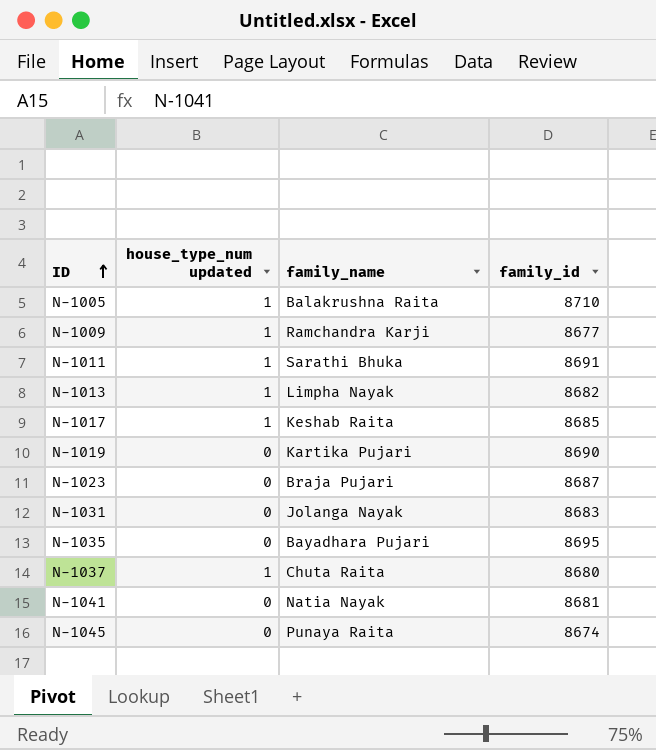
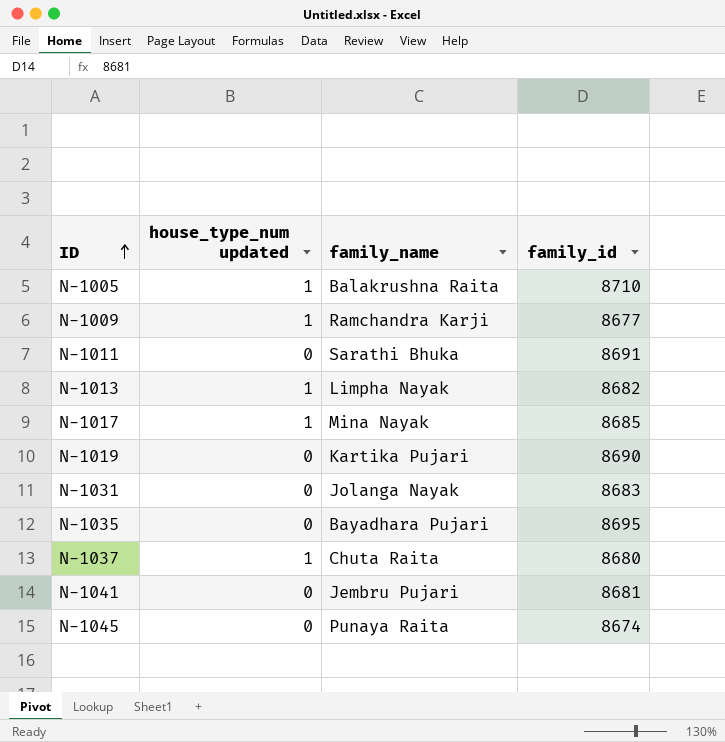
row N-1023: 0 | Braja Pujari | 8687 -> none
N-1011 | house_type_num updated: 1 -> 0
N-1017 | family_name: Keshab Raita -> Mina Nayak
N-1041 | family_name: Natia Nayak -> Jembru Pujari

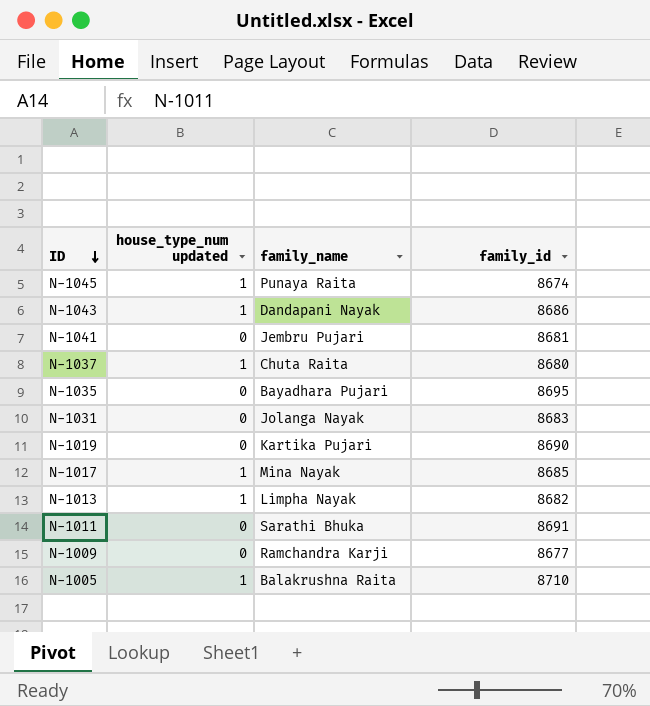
row order: ID ascending -> ID descending
N-1045 | house_type_num updated: 0 -> 1
row N-1043: none -> 1 | Dandapani Nayak | 8686
N-1009 | house_type_num updated: 1 -> 0

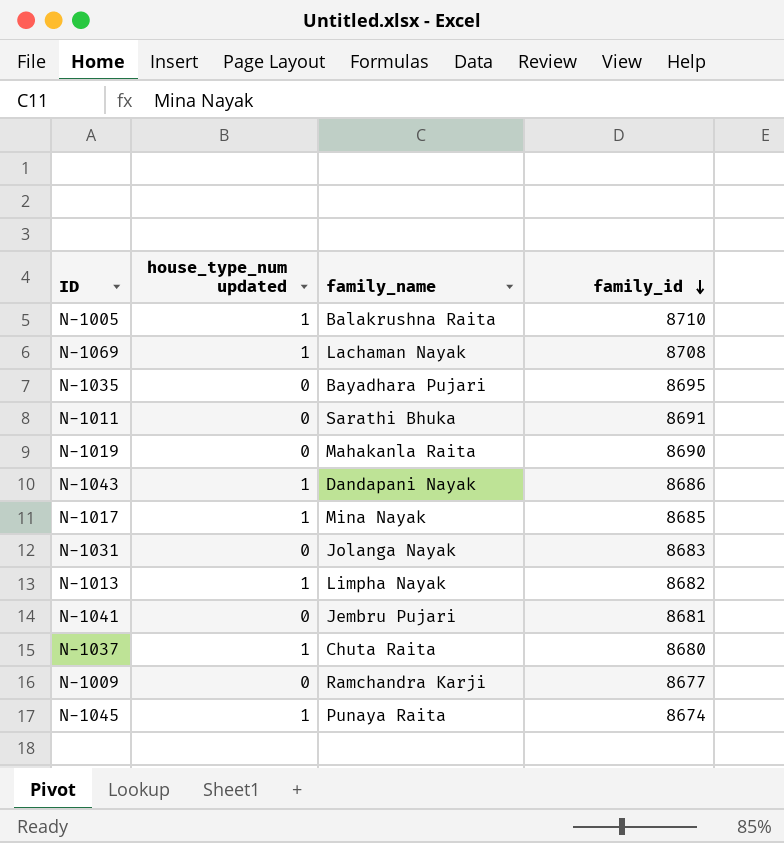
row order: ID descending -> family_id descending
row N-1069: none -> 1 | Lachaman Nayak | 8708
N-1019 | family_name: Kartika Pujari -> Mahakanla Raita

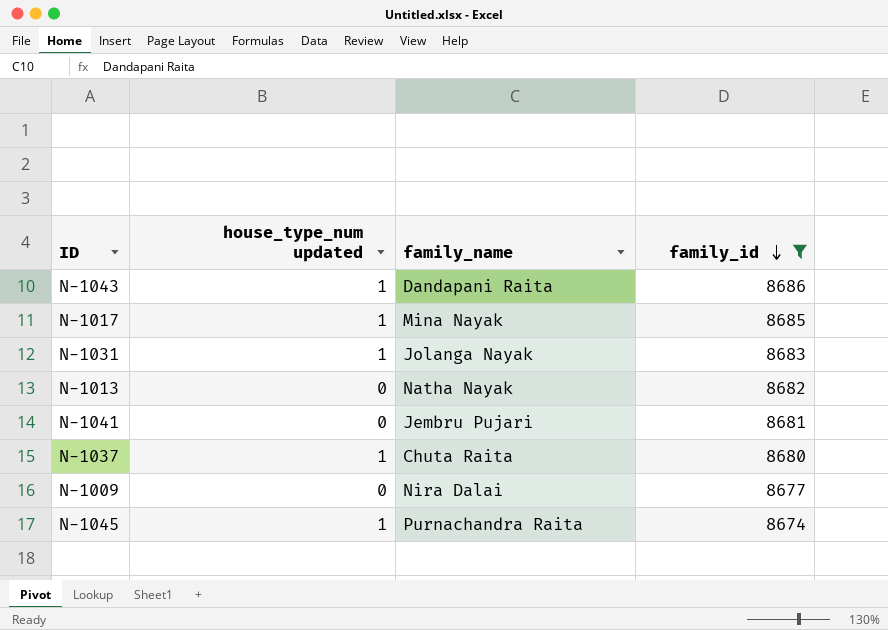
filter: none -> family_id <= 8686
N-1043 | family_name: Dandapani Nayak -> Dandapani Raita
N-1031 | house_type_num updated: 0 -> 1
N-1013 | house_type_num updated: 1 -> 0
N-1013 | family_name: Limpha Nayak -> Natha Nayak
N-1009 | family_name: Ramchandra Karji -> Nira Dalai
N-1045 | family_name: Punaya Raita -> Purnachandra Raita

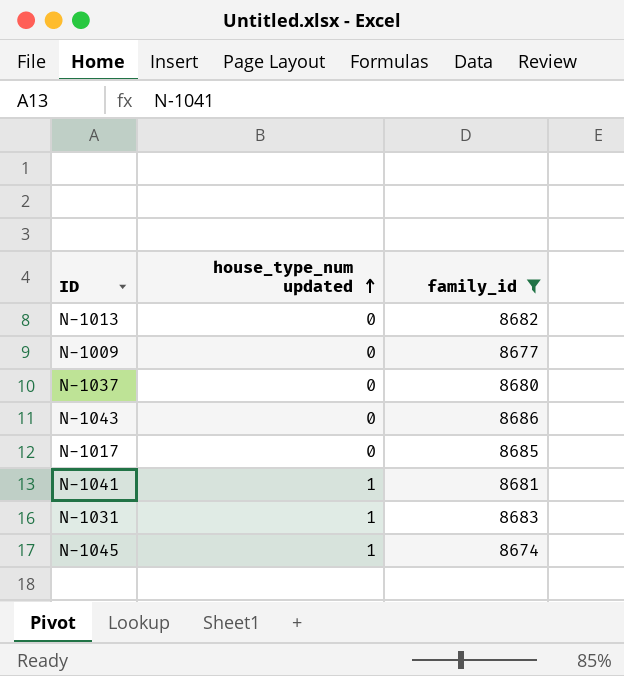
row order: family_id descending -> house_type_num updated ascending
column family_name | position: 3 -> none
N-1037 | house_type_num updated: 1 -> 0
N-1043 | house_type_num updated: 1 -> 0
N-1017 | house_type_num updated: 1 -> 0
N-1041 | house_type_num updated: 0 -> 1

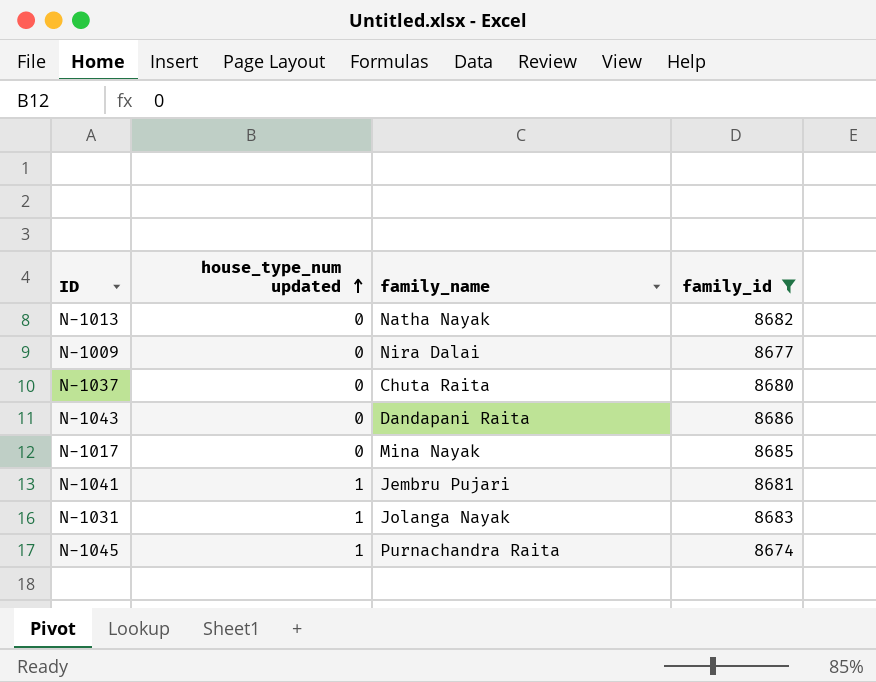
column family_name | position: none -> 3

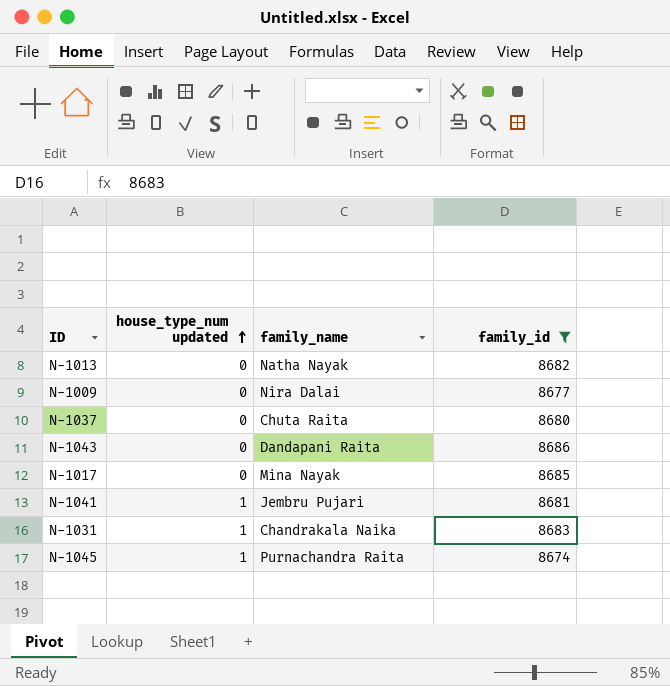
N-1031 | family_name: Jolanga Nayak -> Chandrakala Naika

